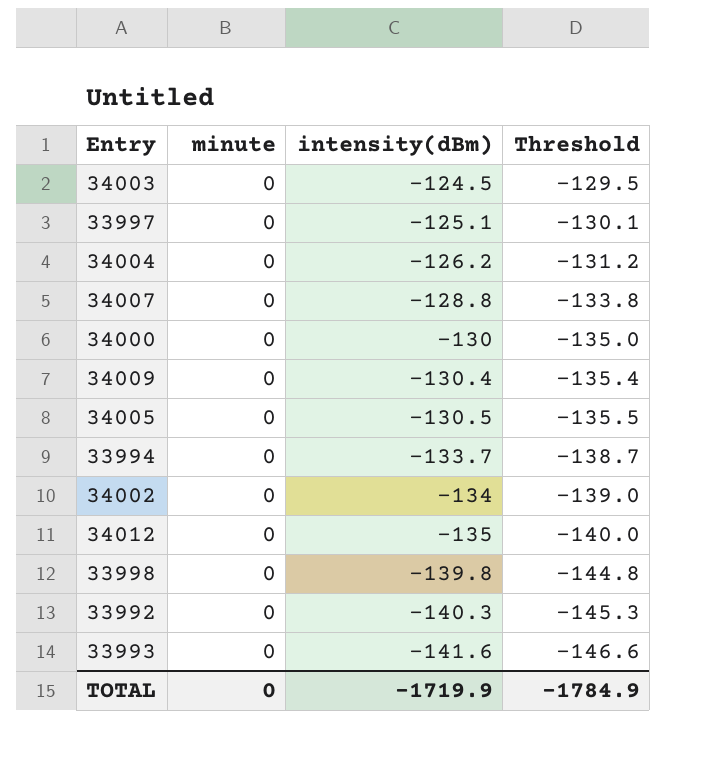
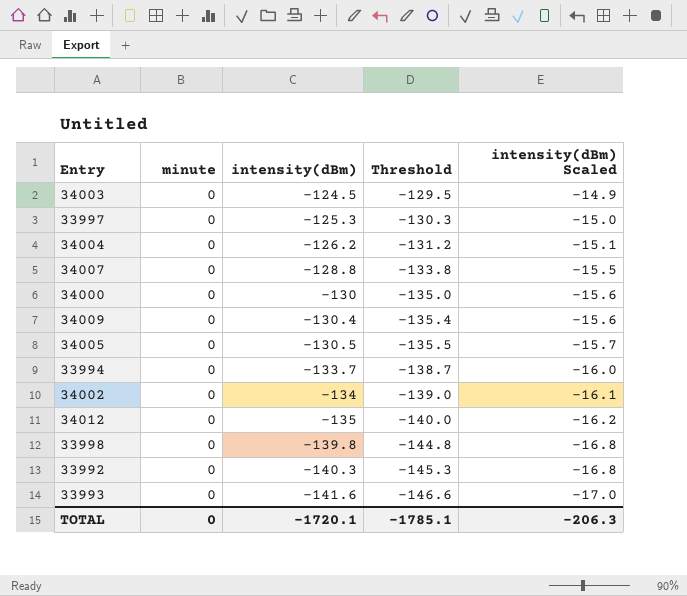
column intensity(dBm) Scaled | formula: none -> [intensity(dBm)] * 0.12
33997 | intensity(dBm): -125.1 -> -125.3
33997 | Threshold: -130.1 -> -130.3
TOTAL | intensity(dBm): -1719.9 -> -1720.1
TOTAL | Threshold: -1784.9 -> -1785.1

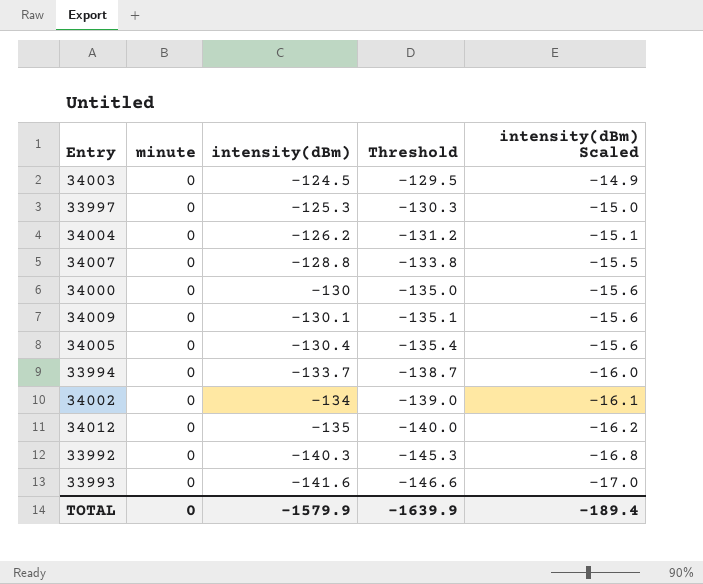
row 33998: 0 | -139.8 | -144.8 | -16.8 -> none
34009 | intensity(dBm): -130.4 -> -130.1
34009 | Threshold: -135.4 -> -135.1
34005 | intensity(dBm): -130.5 -> -130.4
34005 | Threshold: -135.5 -> -135.4
34005 | intensity(dBm) Scaled: -15.7 -> -15.6
TOTAL | intensity(dBm): -1720.1 -> -1579.9
TOTAL | Threshold: -1785.1 -> -1639.9
TOTAL | intensity(dBm) Scaled: -206.3 -> -189.4

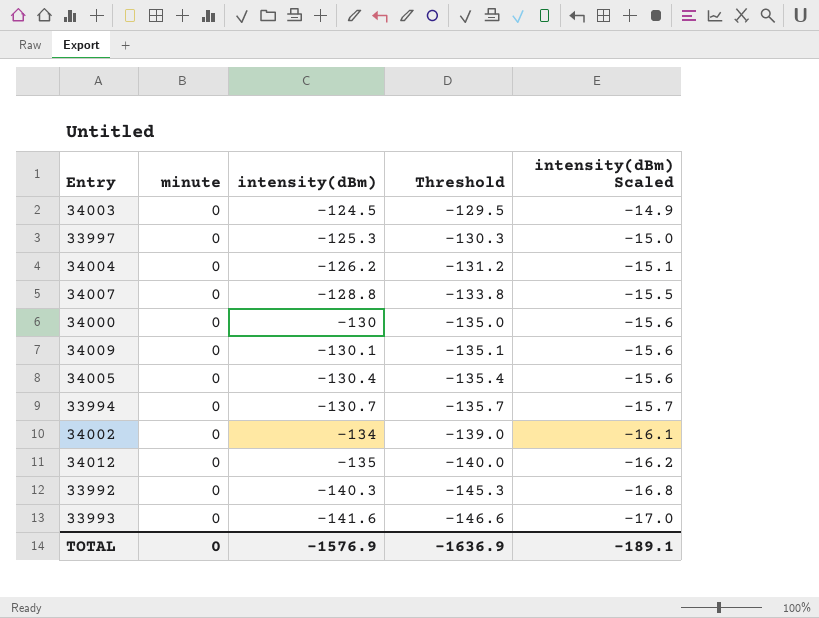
33994 | intensity(dBm): -133.7 -> -130.7
33994 | Threshold: -138.7 -> -135.7
33994 | intensity(dBm) Scaled: -16.0 -> -15.7
TOTAL | intensity(dBm): -1579.9 -> -1576.9
TOTAL | Threshold: -1639.9 -> -1636.9
TOTAL | intensity(dBm) Scaled: -189.4 -> -189.1

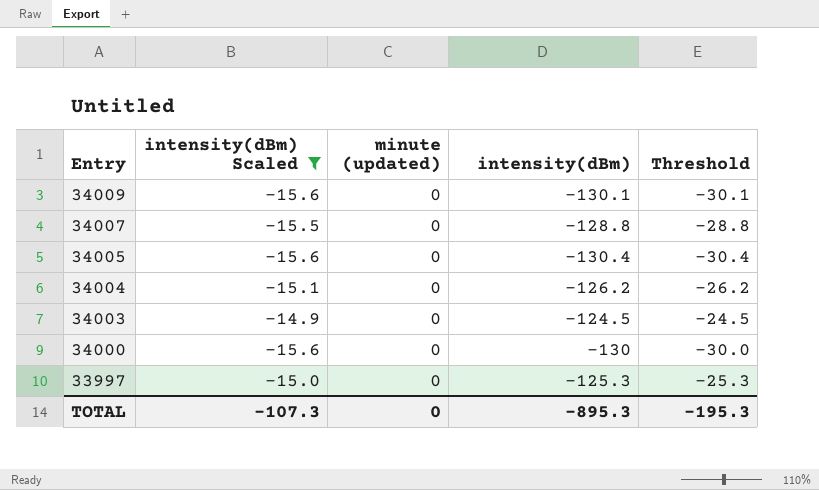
filter: none -> intensity(dBm) Scaled >= -15.6
row order: intensity(dBm) descending -> Entry descending
column intensity(dBm) Scaled | position: 5 -> 2
column name: minute -> minute (updated)
column Threshold | formula: [intensity(dBm)] - 5 -> [intensity(dBm)] + 100
TOTAL | intensity(dBm) Scaled: -189.1 -> -107.3
TOTAL | intensity(dBm): -1576.9 -> -895.3
TOTAL | Threshold: -1636.9 -> -195.3

